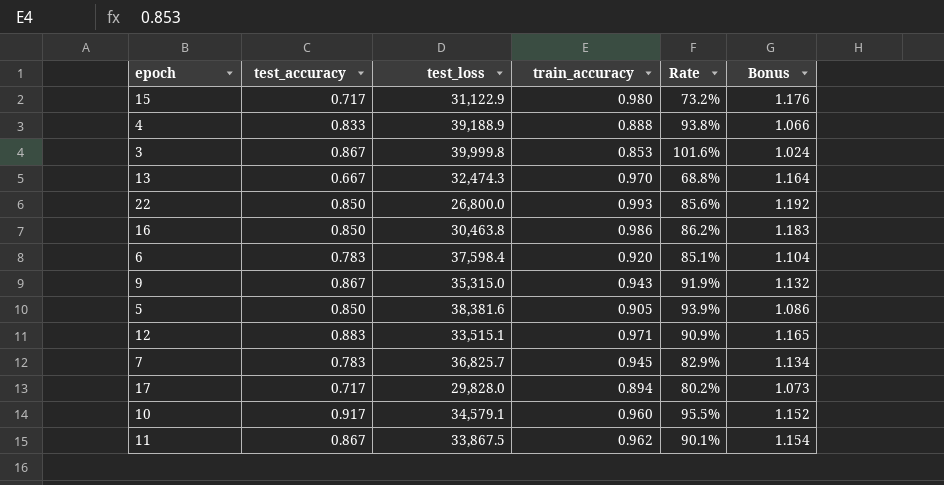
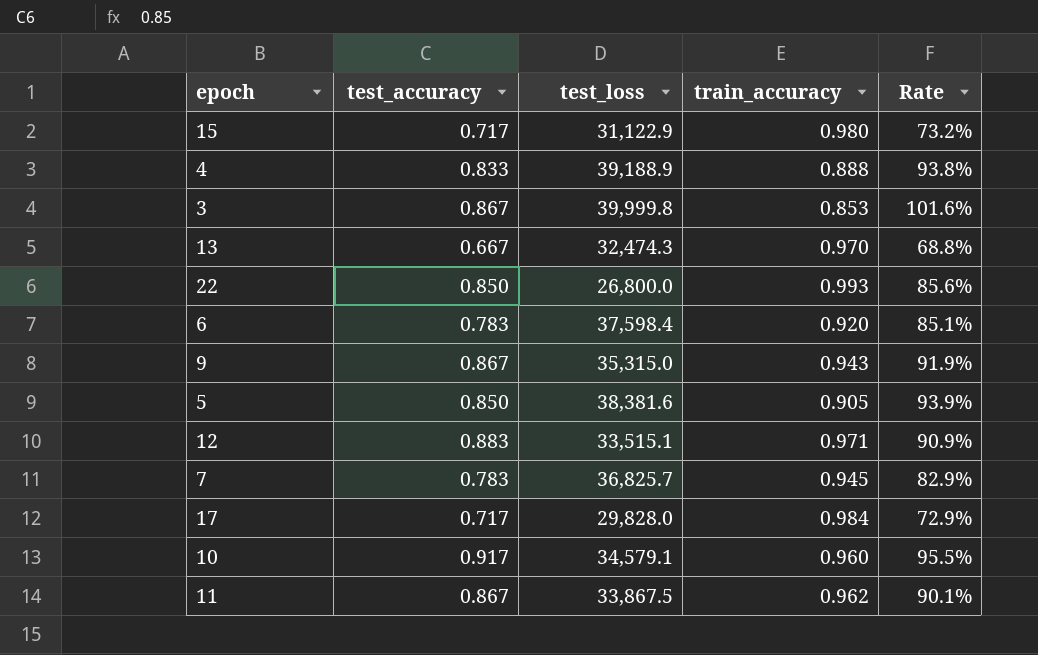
column Bonus | formula: [train_accuracy] * 1.2 -> none
row 16: 0.850 | 30,463.8 | 0.986 | 86.2% | 1.183 -> none
17 | train_accuracy: 0.894 -> 0.984
17 | Rate: 80.2% -> 72.9%

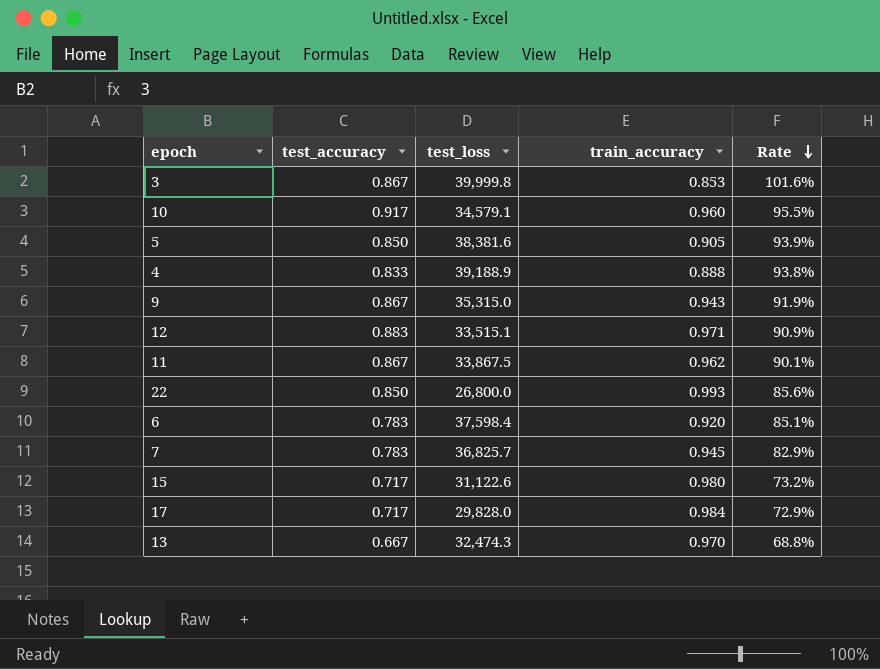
row order: none -> Rate descending
15 | test_loss: 31,122.9 -> 31,122.6

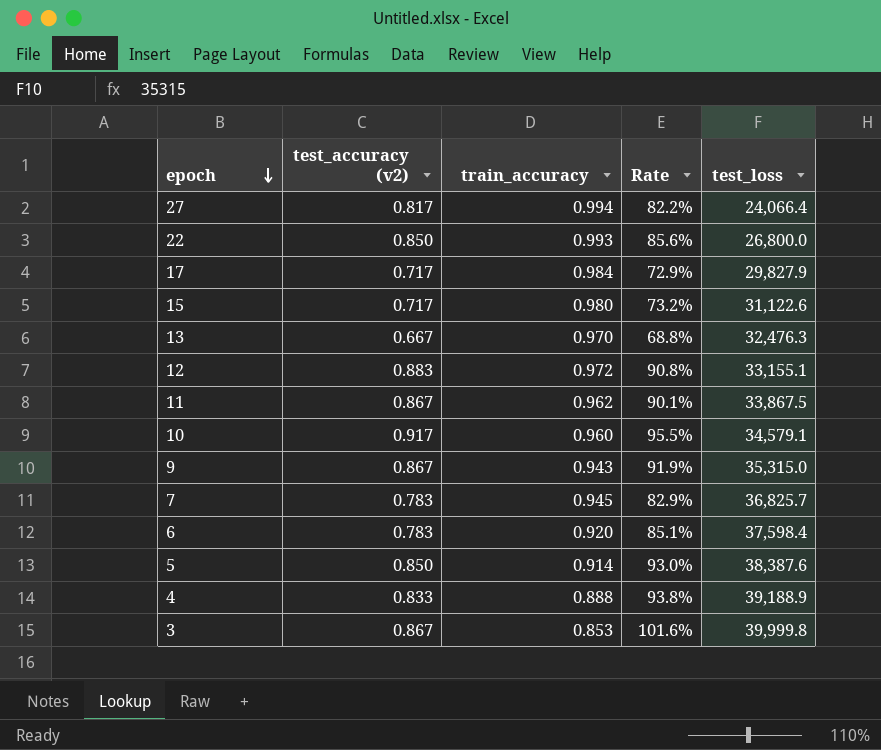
row order: Rate descending -> epoch descending
column name: test_accuracy -> test_accuracy (v2)
column test_loss | position: 3 -> 5
row 27: none -> 0.817 | 0.994 | 82.2% | 24,066.4
17 | test_loss: 29,828.0 -> 29,827.9
13 | test_loss: 32,474.3 -> 32,476.3
12 | train_accuracy: 0.971 -> 0.972
12 | Rate: 90.9% -> 90.8%
12 | test_loss: 33,515.1 -> 33,155.1
5 | train_accuracy: 0.905 -> 0.914
5 | Rate: 93.9% -> 93.0%
5 | test_loss: 38,381.6 -> 38,387.6

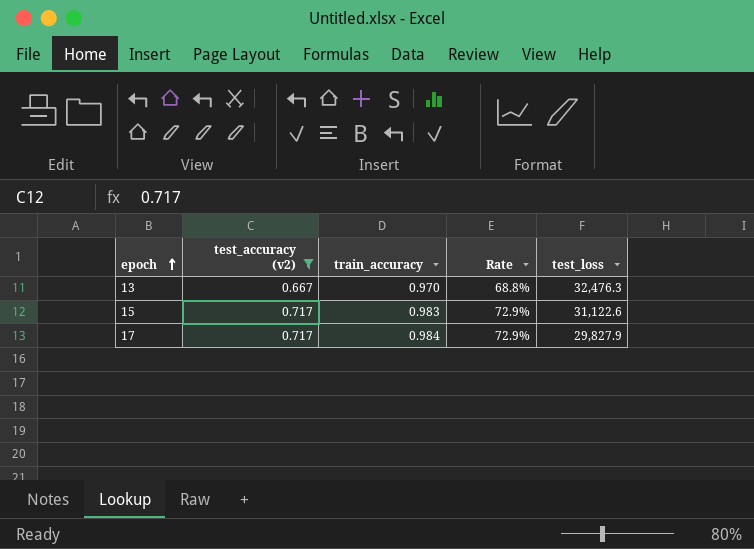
filter: none -> test_accuracy (v2) <= 0.717
row order: epoch descending -> epoch ascending
15 | train_accuracy: 0.980 -> 0.983
15 | Rate: 73.2% -> 72.9%

